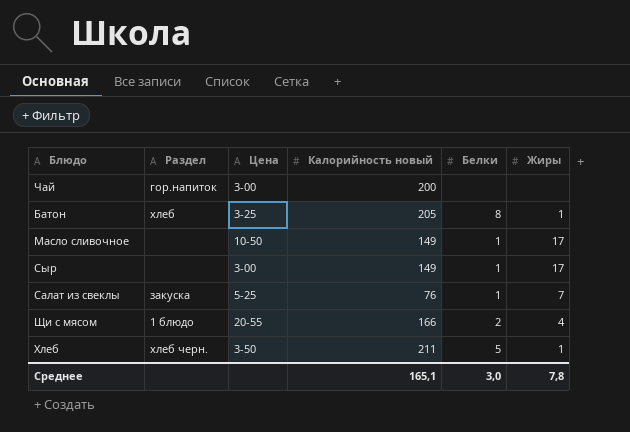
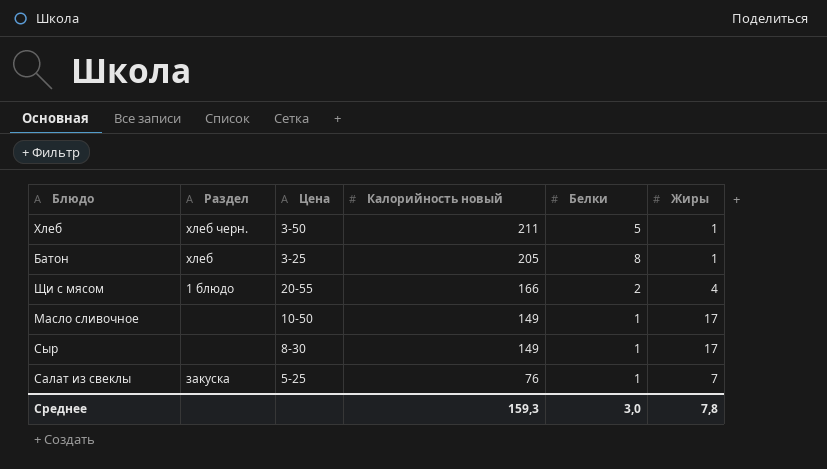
row order: none -> Калорийность новый descending
row Чай: гор.напиток | 3-00 | 200 | none | none -> none
Сыр | Цена: 3-00 -> 8-30
Среднее | Калорийность новый: 165,1 -> 159,3

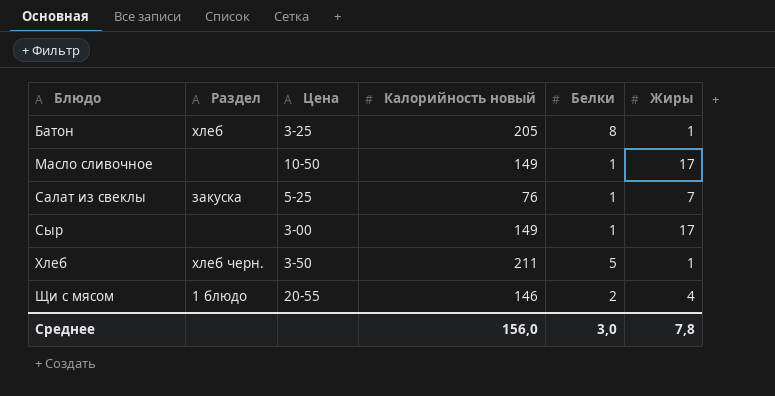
row order: Калорийность новый descending -> Блюдо ascending
Сыр | Цена: 8-30 -> 3-00
Щи с мясом | Калорийность новый: 166 -> 146
Среднее | Калорийность новый: 159,3 -> 156,0

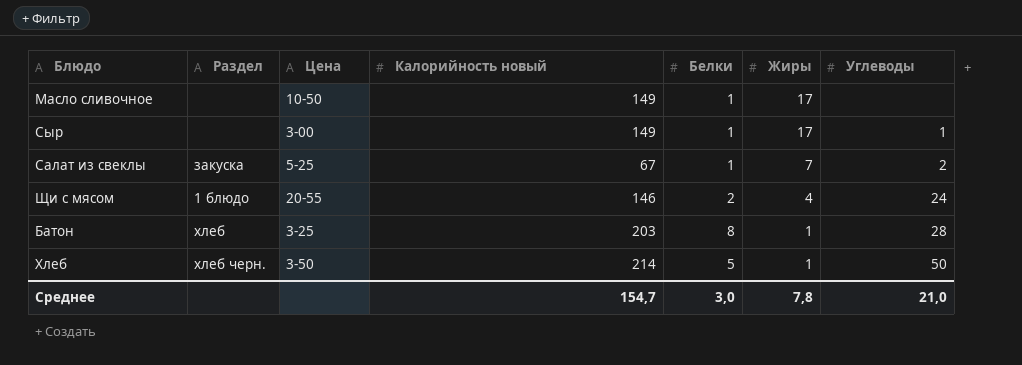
row order: Блюдо ascending -> Жиры descending
column Углеводы | position: none -> 7
Салат из свеклы | Калорийность новый: 76 -> 67
Батон | Калорийность новый: 205 -> 203
Хлеб | Калорийность новый: 211 -> 214
Среднее | Калорийность новый: 156,0 -> 154,7

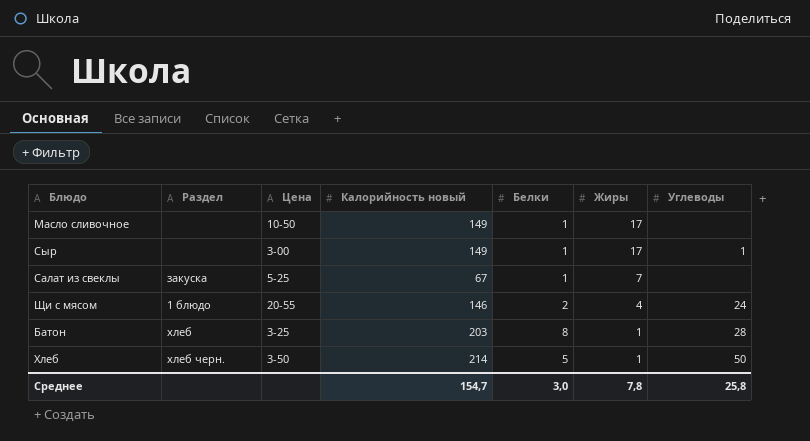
Салат из свеклы | Углеводы: 2 -> none
Среднее | Углеводы: 21,0 -> 25,8

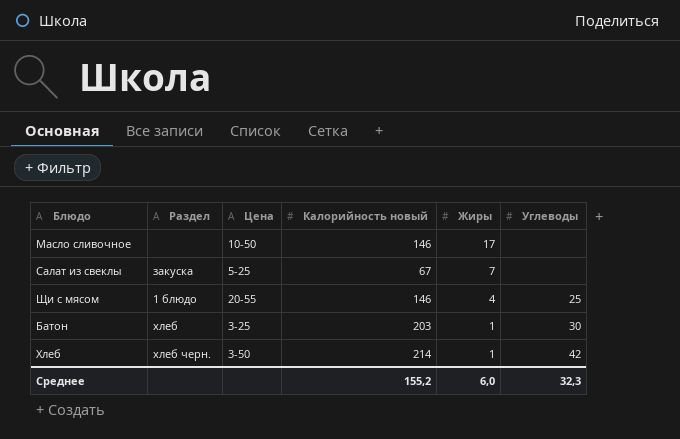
column Белки | position: 5 -> none
row Сыр: none | 3-00 | 149 | 1 | 17 | 1 -> none
Масло сливочное | Калорийность новый: 149 -> 146
Щи с мясом | Углеводы: 24 -> 25
Батон | Углеводы: 28 -> 30
Хлеб | Углеводы: 50 -> 42
Среднее | Калорийность новый: 154,7 -> 155,2
Среднее | Жиры: 7,8 -> 6,0
Среднее | Углеводы: 25,8 -> 32,3

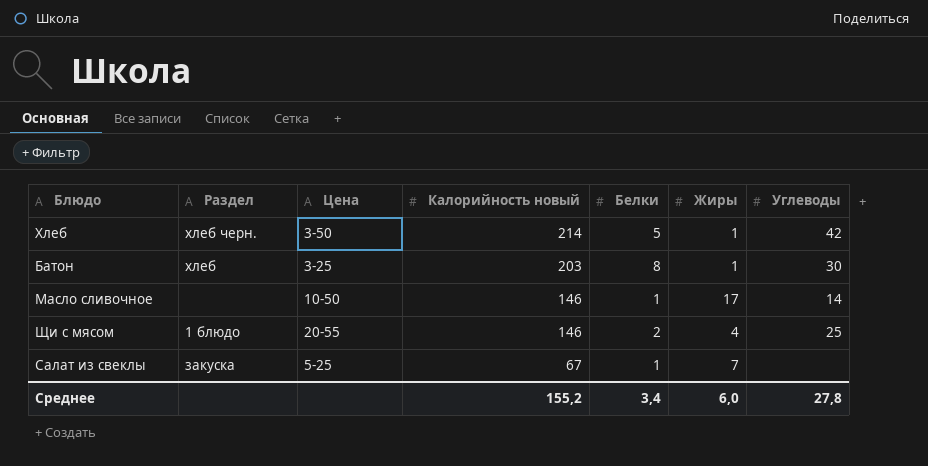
row order: Жиры descending -> Калорийность новый descending
column Белки | position: none -> 5
Масло сливочное | Углеводы: none -> 14
Среднее | Углеводы: 32,3 -> 27,8

